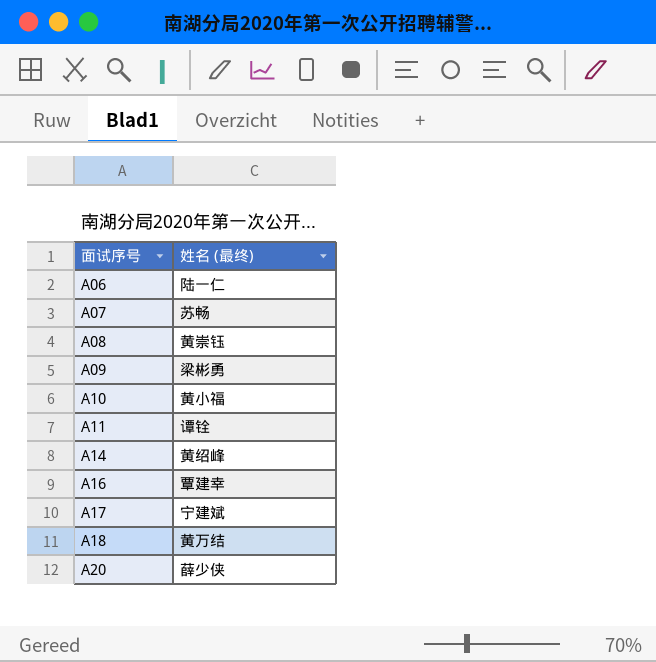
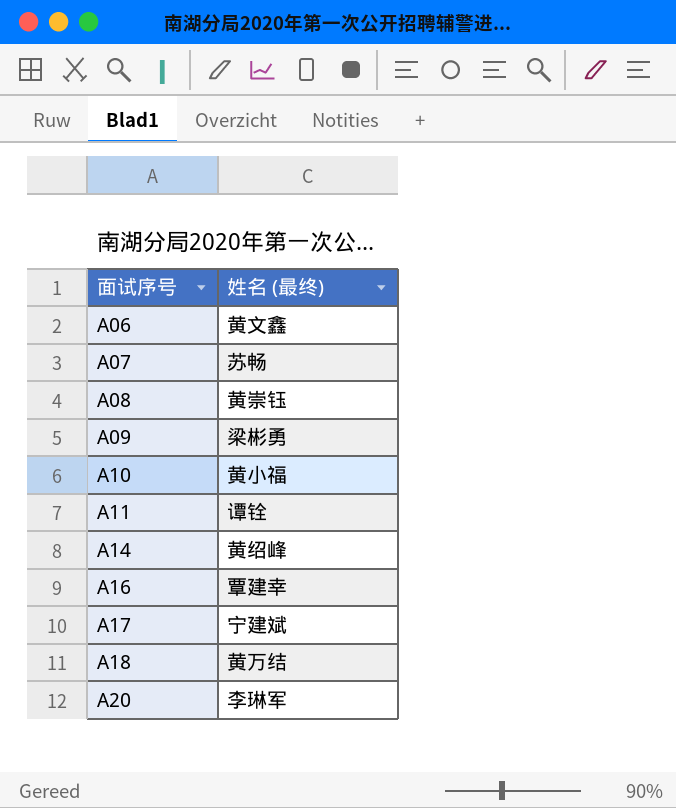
A06 | 姓名 (最终): 陆一仁 -> 黄文鑫
A20 | 姓名 (最终): 薛少侠 -> 李琳军

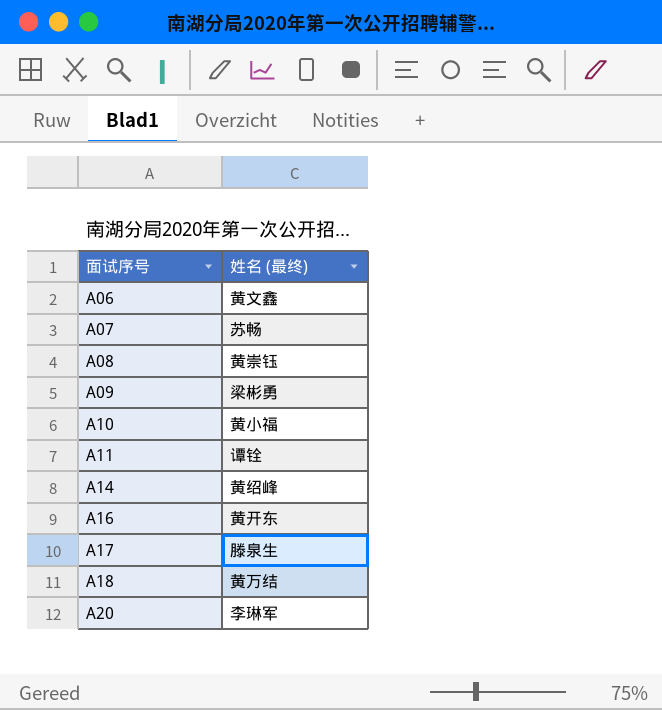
A16 | 姓名 (最终): 覃建幸 -> 黄开东
A17 | 姓名 (最终): 宁建斌 -> 滕泉生

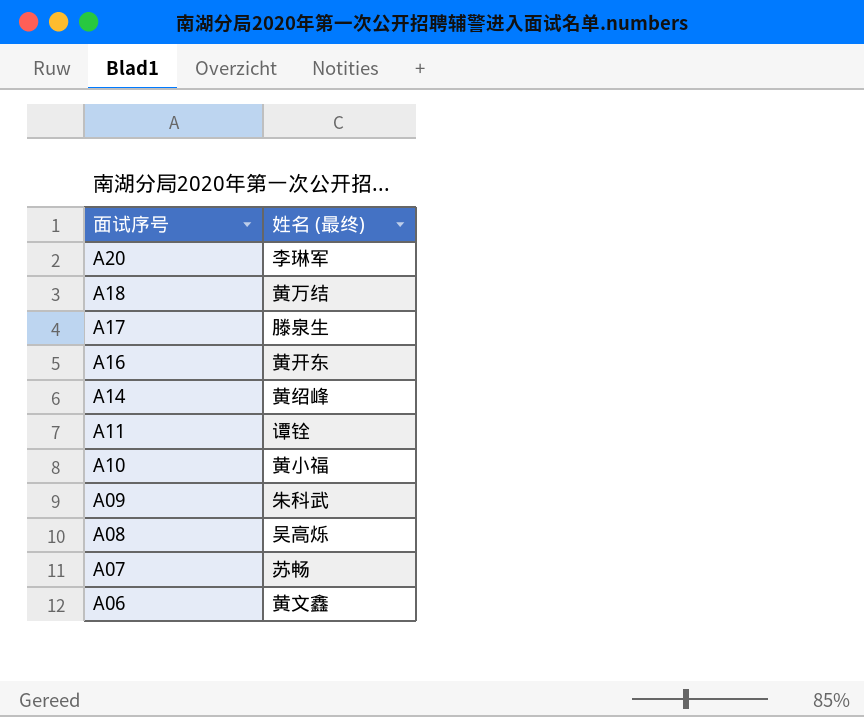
row order: 面试序号 ascending -> 面试序号 descending
A09 | 姓名 (最终): 梁彬勇 -> 朱科武
A08 | 姓名 (最终): 黄崇钰 -> 吴高烁

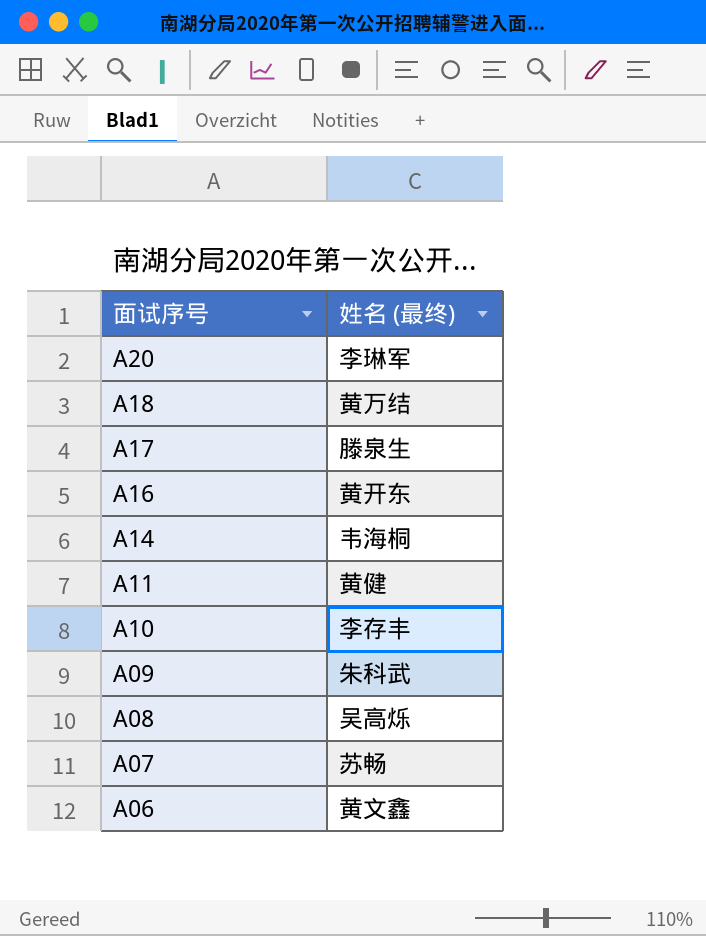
A14 | 姓名 (最终): 黄绍峰 -> 韦海桐
A11 | 姓名 (最终): 谭铨 -> 黄健
A10 | 姓名 (最终): 黄小福 -> 李存丰

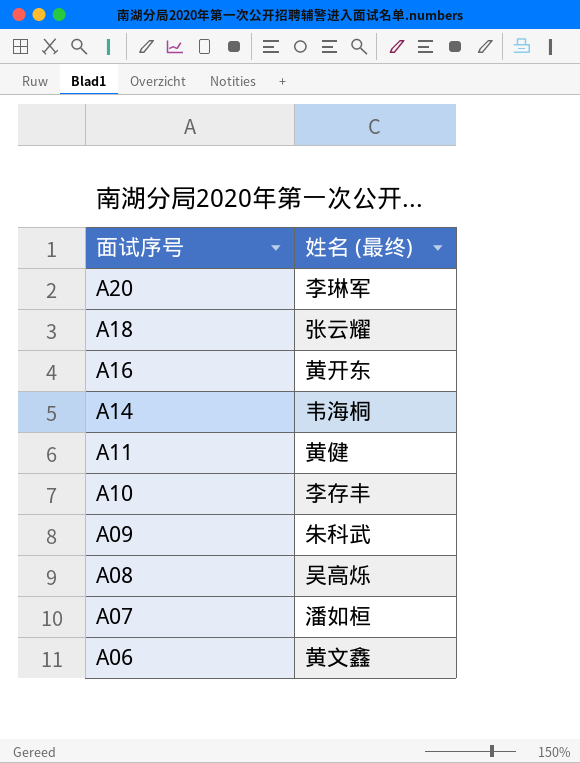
row A17: 滕泉生 -> none
A18 | 姓名 (最终): 黄万结 -> 张云耀
A07 | 姓名 (最终): 苏畅 -> 潘如桓

